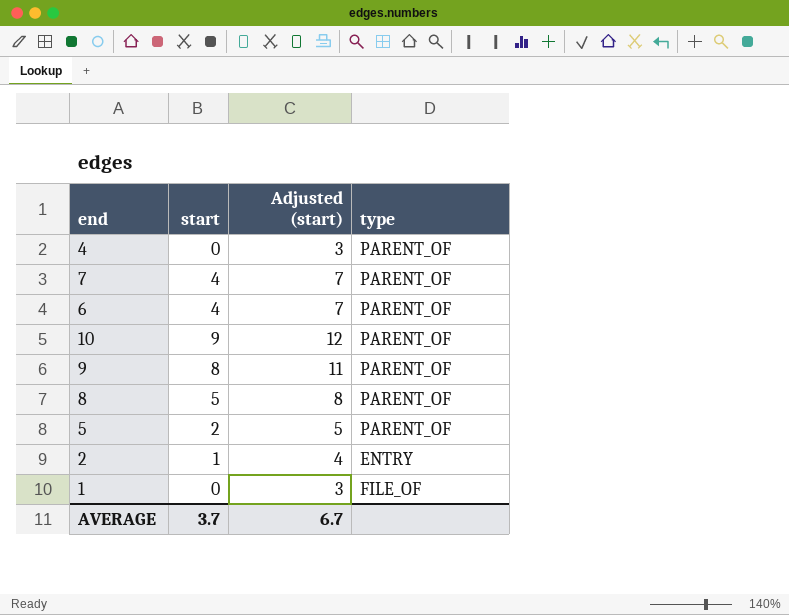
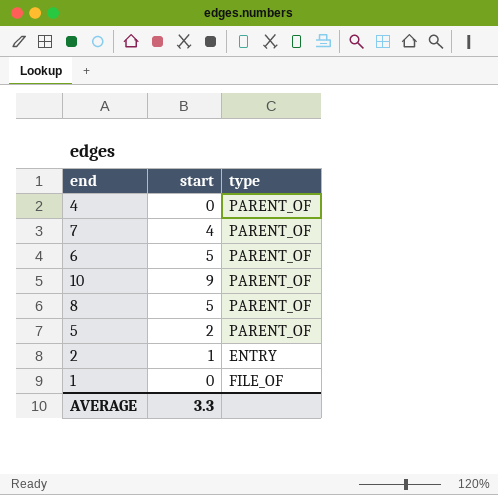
column Adjusted (start) | formula: [start] + 3 -> none
row 9: 8 | 11 | PARENT_OF -> none
6 | start: 4 -> 5
AVERAGE | start: 3.7 -> 3.3

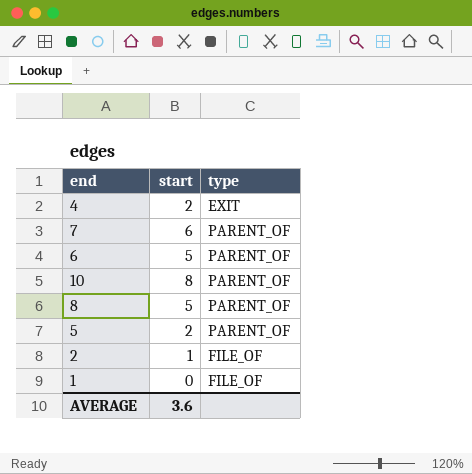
4 | start: 0 -> 2
4 | type: PARENT_OF -> EXIT
7 | start: 4 -> 6
10 | start: 9 -> 8
2 | type: ENTRY -> FILE_OF
AVERAGE | start: 3.3 -> 3.6

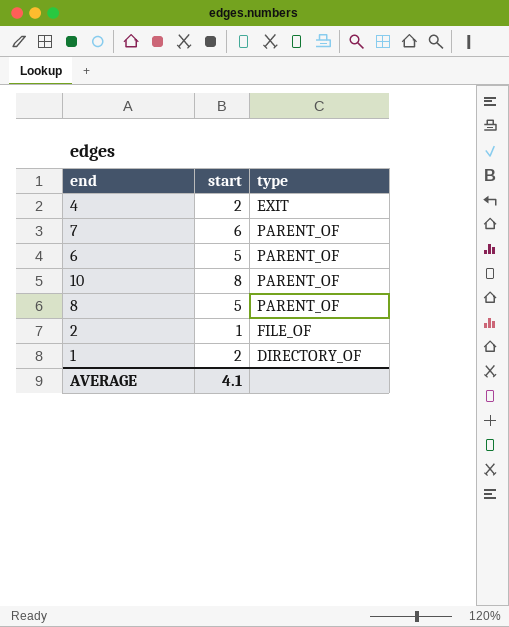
row 5: 2 | PARENT_OF -> none
1 | start: 0 -> 2
1 | type: FILE_OF -> DIRECTORY_OF
AVERAGE | start: 3.6 -> 4.1

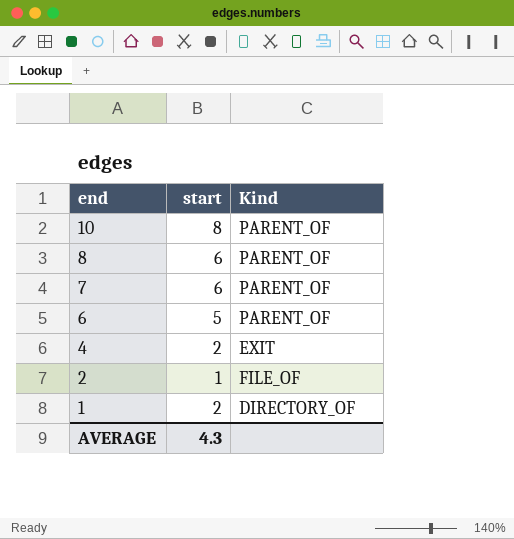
row order: none -> end descending
column name: type -> Kind
8 | start: 5 -> 6
AVERAGE | start: 4.1 -> 4.3

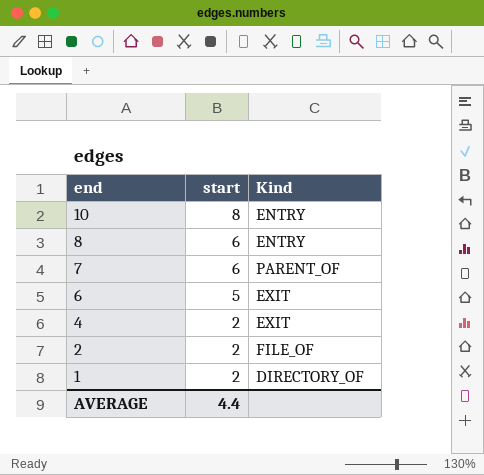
10 | Kind: PARENT_OF -> ENTRY
8 | Kind: PARENT_OF -> ENTRY
6 | Kind: PARENT_OF -> EXIT
2 | start: 1 -> 2
AVERAGE | start: 4.3 -> 4.4

